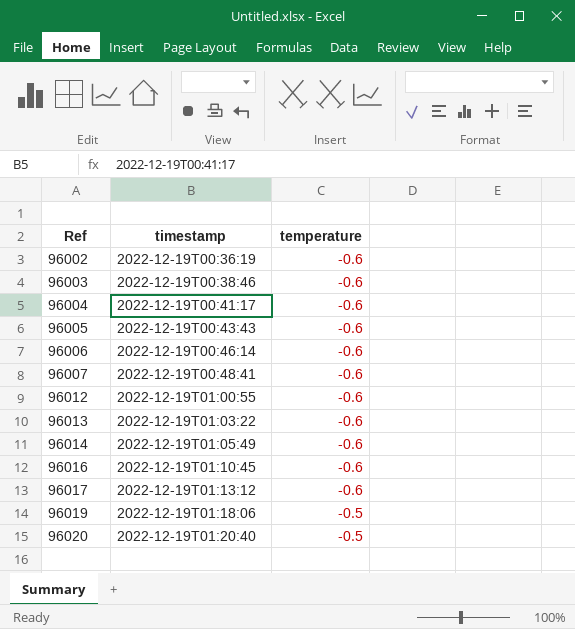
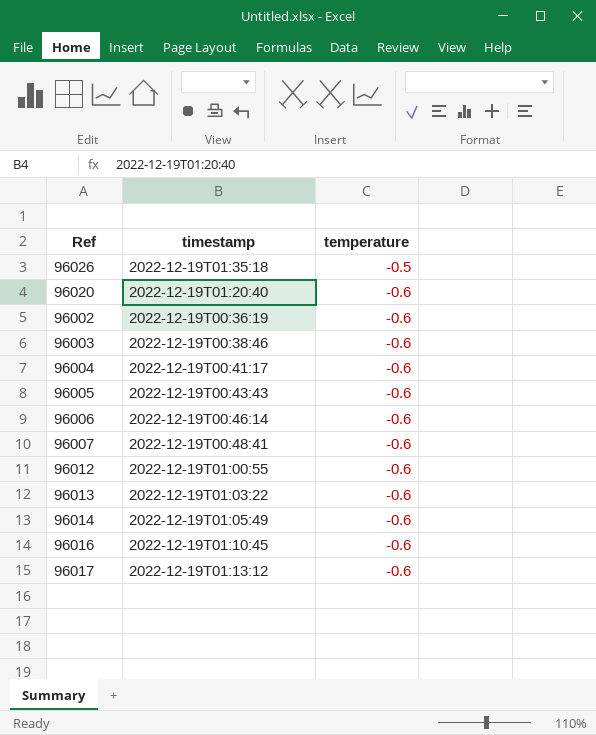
row order: Ref ascending -> temperature descending
row 96019: 2022-12-19T01:18:06 | -0.5 -> none
row 96026: none -> 2022-12-19T01:35:18 | -0.5
96020 | temperature: -0.5 -> -0.6

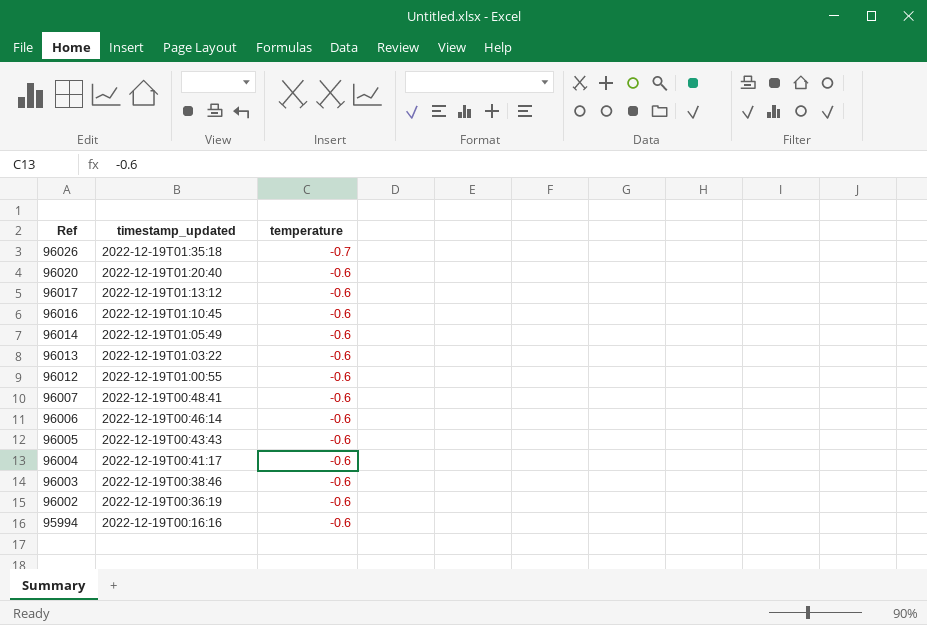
row order: temperature descending -> Ref descending
column name: timestamp -> timestamp_updated
96026 | temperature: -0.5 -> -0.7
row 95994: none -> 2022-12-19T00:16:16 | -0.6

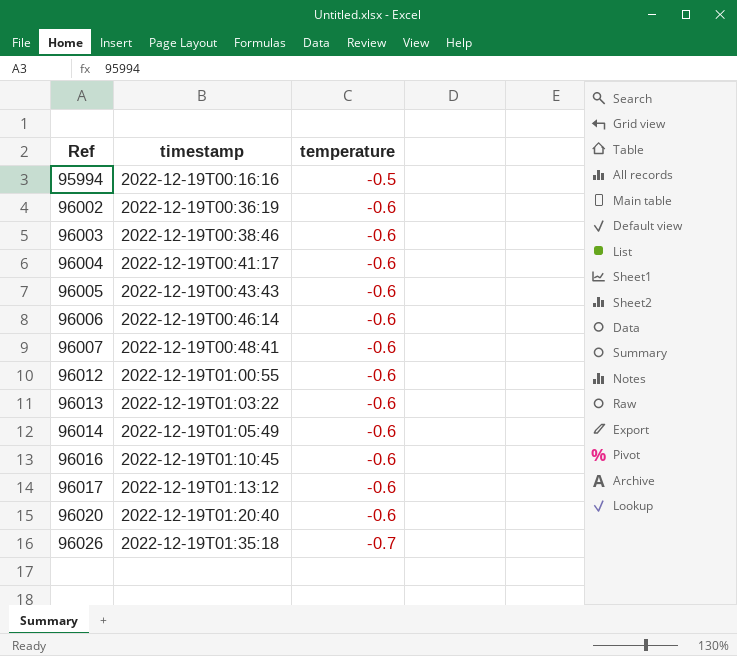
row order: Ref descending -> Ref ascending
column name: timestamp_updated -> timestamp
95994 | temperature: -0.6 -> -0.5

